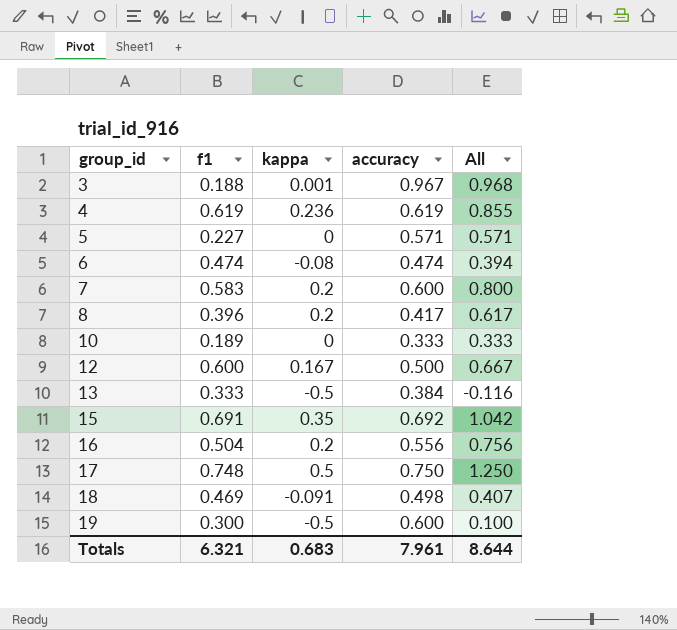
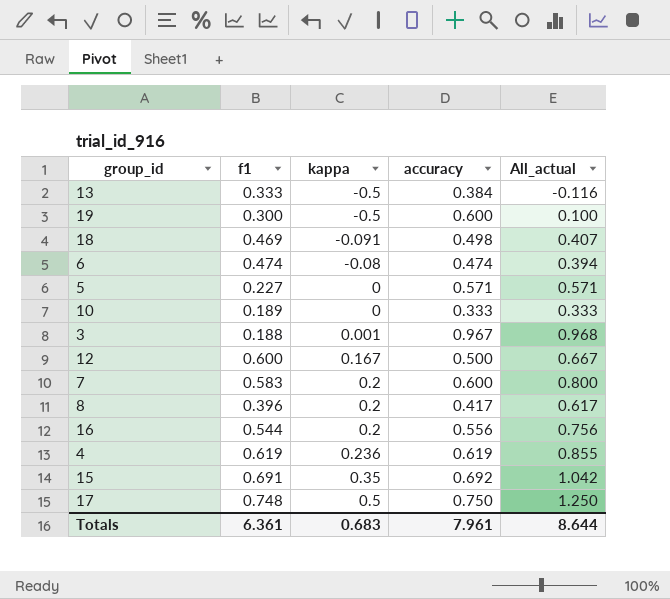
row order: group_id ascending -> kappa ascending
column name: All -> All_actual
16 | f1: 0.504 -> 0.544
Totals | f1: 6.321 -> 6.361

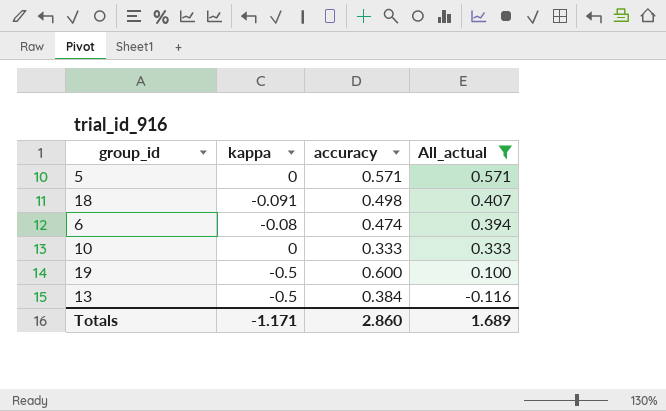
filter: none -> All_actual <= 0.571
row order: kappa ascending -> All_actual descending
column f1 | position: 2 -> none
Totals | kappa: 0.683 -> -1.171
Totals | accuracy: 7.961 -> 2.860
Totals | All_actual: 8.644 -> 1.689

